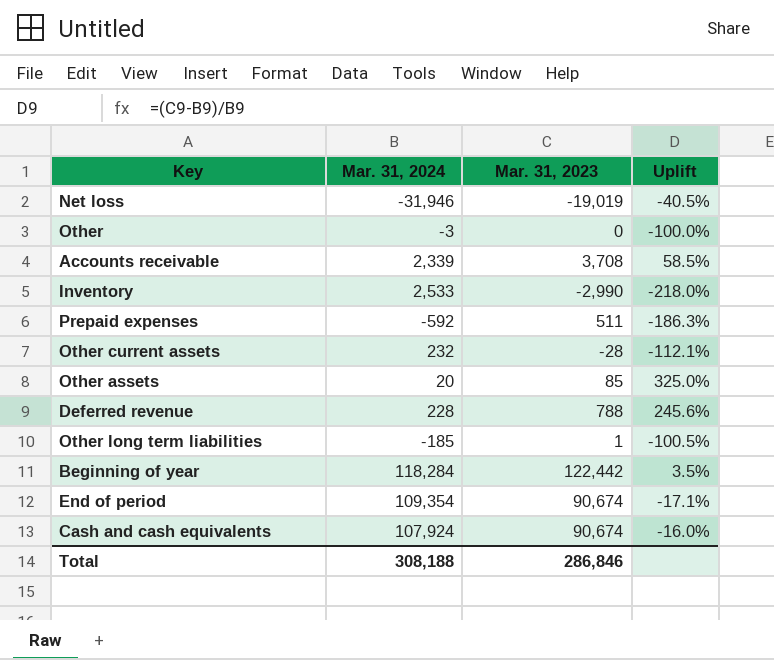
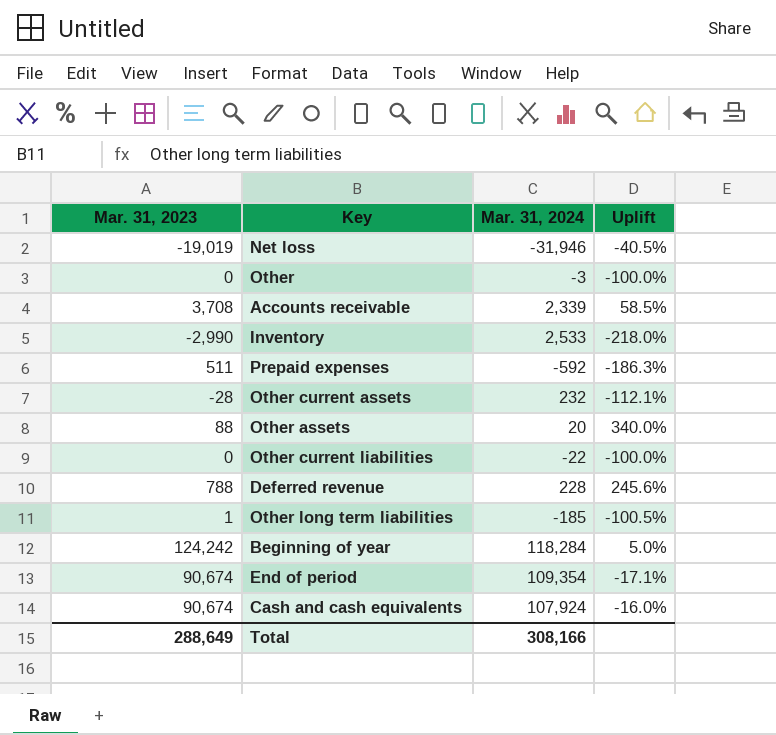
column Mar. 31, 2023 | position: 3 -> 1
Other assets | Mar. 31, 2023: 85 -> 88
Other assets | Uplift: 325.0% -> 340.0%
row Other current liabilities: none -> 0 | -22 | -100.0%
Beginning of year | Mar. 31, 2023: 122,442 -> 124,242
Beginning of year | Uplift: 3.5% -> 5.0%
Total | Mar. 31, 2023: 286,846 -> 288,649
Total | Mar. 31, 2024: 308,188 -> 308,166

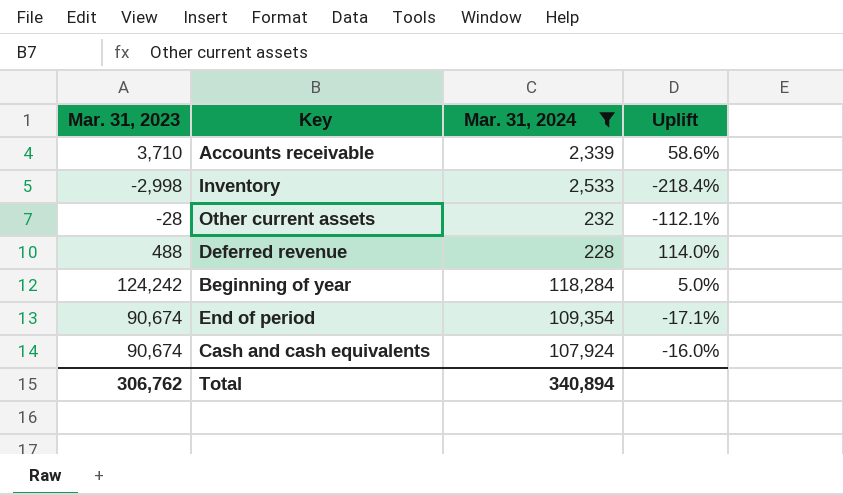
filter: none -> Mar. 31, 2024 >= 228
Accounts receivable | Mar. 31, 2023: 3,708 -> 3,710
Accounts receivable | Uplift: 58.5% -> 58.6%
Inventory | Mar. 31, 2023: -2,990 -> -2,998
Inventory | Uplift: -218.0% -> -218.4%
Deferred revenue | Mar. 31, 2023: 788 -> 488
Deferred revenue | Uplift: 245.6% -> 114.0%
Total | Mar. 31, 2023: 288,649 -> 306,762
Total | Mar. 31, 2024: 308,166 -> 340,894

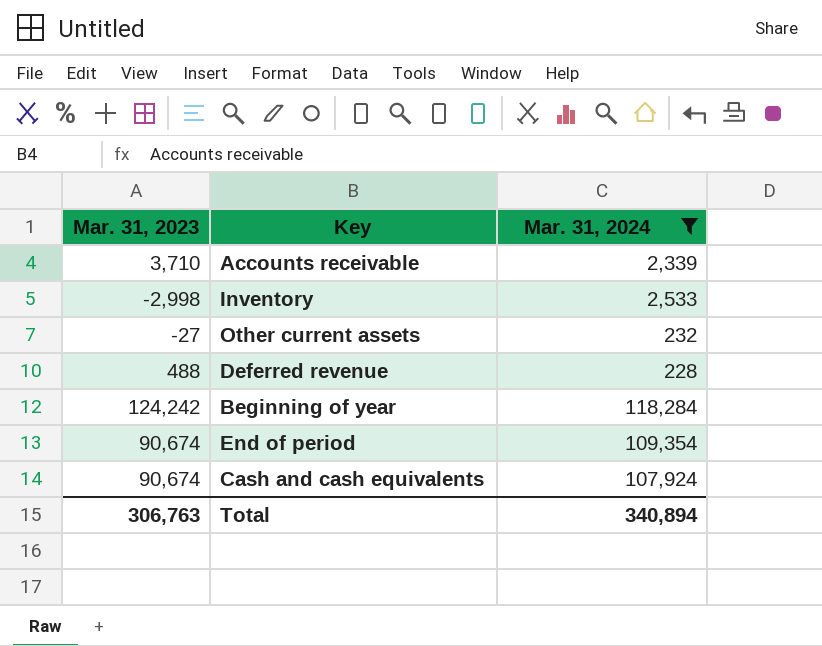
column Uplift | formula: ([Mar. 31, 2023] - [Mar. 31, 2024]) / [Mar. 31, 2024] -> none
Other current assets | Mar. 31, 2023: -28 -> -27
Total | Mar. 31, 2023: 306,762 -> 306,763

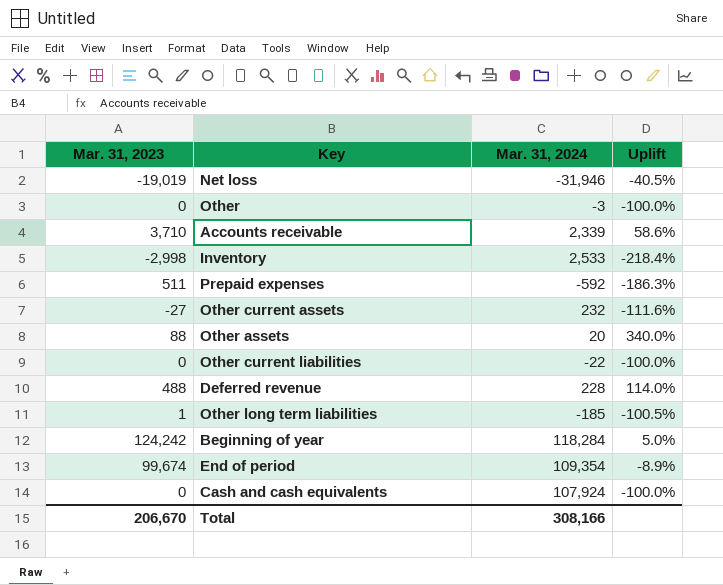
filter: Mar. 31, 2024 >= 228 -> none
column Uplift | formula: none -> ([Mar. 31, 2023] - [Mar. 31, 2024]) / [Mar. 31, 2024]
End of period | Mar. 31, 2023: 90,674 -> 99,674
Cash and cash equivalents | Mar. 31, 2023: 90,674 -> 0
Total | Mar. 31, 2023: 306,763 -> 206,670
Total | Mar. 31, 2024: 340,894 -> 308,166

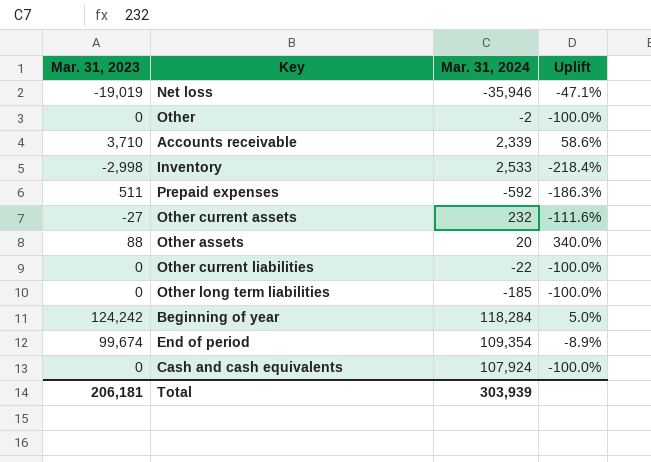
row Deferred revenue: 488 | 228 | 114.0% -> none
Net loss | Mar. 31, 2024: -31,946 -> -35,946
Net loss | Uplift: -40.5% -> -47.1%
Other | Mar. 31, 2024: -3 -> -2
Other long term liabilities | Mar. 31, 2023: 1 -> 0
Other long term liabilities | Uplift: -100.5% -> -100.0%
Total | Mar. 31, 2023: 206,670 -> 206,181
Total | Mar. 31, 2024: 308,166 -> 303,939

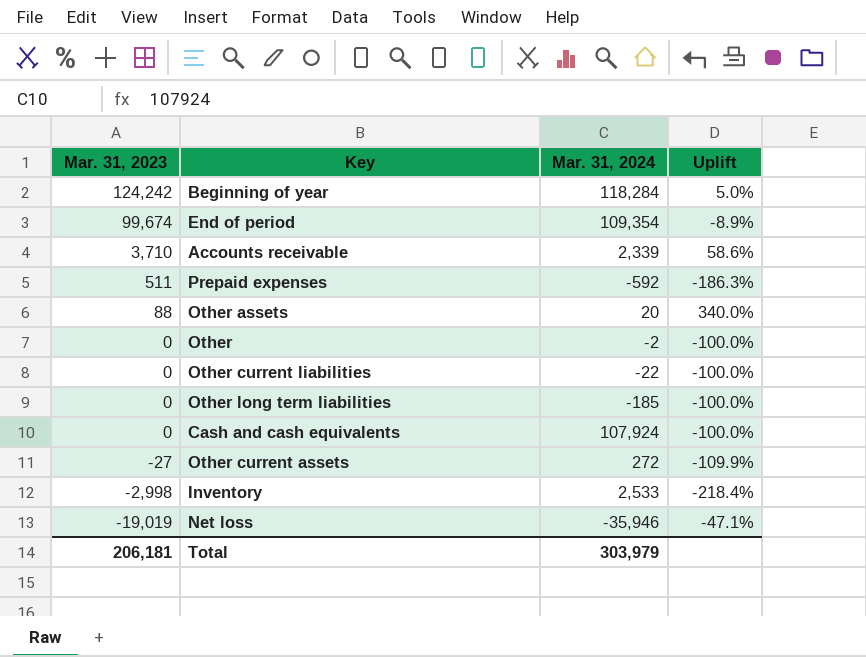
row order: none -> Mar. 31, 2023 descending
Other current assets | Mar. 31, 2024: 232 -> 272
Other current assets | Uplift: -111.6% -> -109.9%
Total | Mar. 31, 2024: 303,939 -> 303,979

